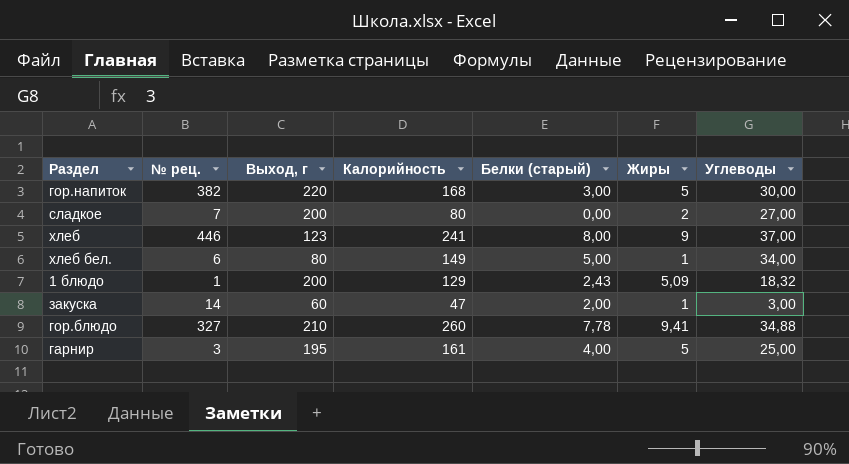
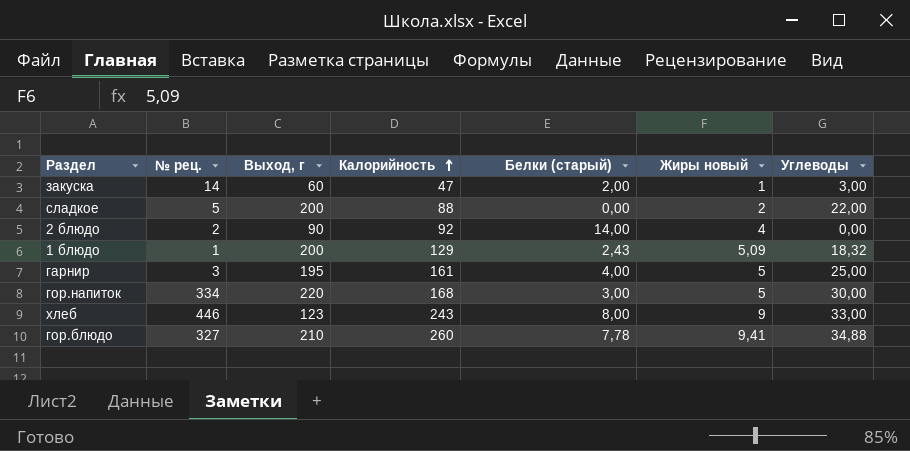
row order: none -> Калорийность ascending
column name: Жиры -> Жиры новый
row хлеб бел.: 6 | 80 | 149 | 5,00 | 1 | 34,00 -> none
сладкое | № рец.: 7 -> 5
сладкое | Калорийность: 80 -> 88
сладкое | Углеводы: 27,00 -> 22,00
row 2 блюдо: none -> 2 | 90 | 92 | 14,00 | 4 | 0,00
гор.напиток | № рец.: 382 -> 334
хлеб | Калорийность: 241 -> 243
хлеб | Углеводы: 37,00 -> 33,00

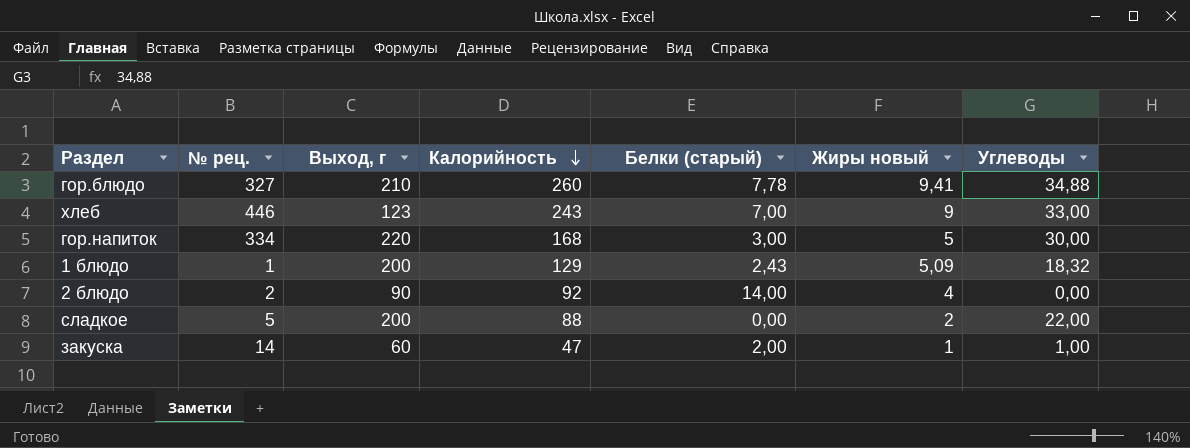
row order: Калорийность ascending -> Калорийность descending
row гарнир: 3 | 195 | 161 | 4,00 | 5 | 25,00 -> none
хлеб | Белки (старый): 8,00 -> 7,00
закуска | Углеводы: 3,00 -> 1,00

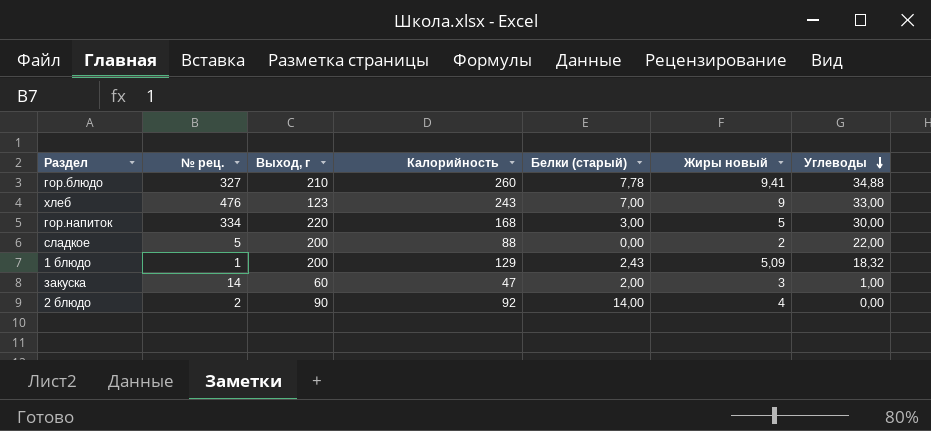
row order: Калорийность descending -> Углеводы descending
хлеб | № рец.: 446 -> 476
закуска | Жиры новый: 1 -> 3

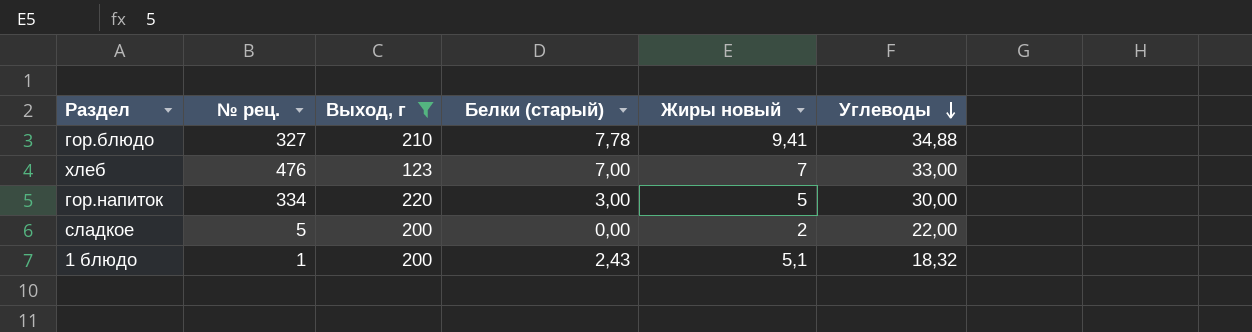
filter: none -> Выход, г >= 123
column Калорийность | position: 4 -> none
хлеб | Жиры новый: 9 -> 7
1 блюдо | Жиры новый: 5,09 -> 5,1

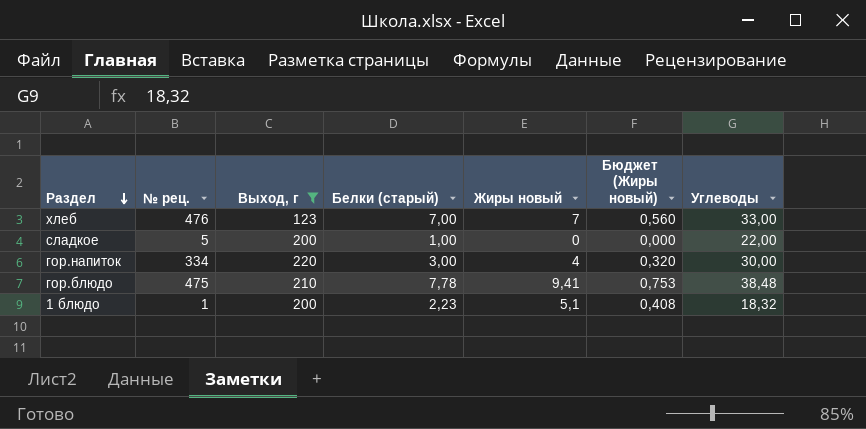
row order: Углеводы descending -> Раздел descending
column Бюджет (Жиры новый) | formula: none -> [Жиры новый] * 0,08
сладкое | Белки (старый): 0,00 -> 1,00
сладкое | Жиры новый: 2 -> 0
гор.напиток | Жиры новый: 5 -> 4
гор.блюдо | № рец.: 327 -> 475
гор.блюдо | Углеводы: 34,88 -> 38,48
1 блюдо | Белки (старый): 2,43 -> 2,23

